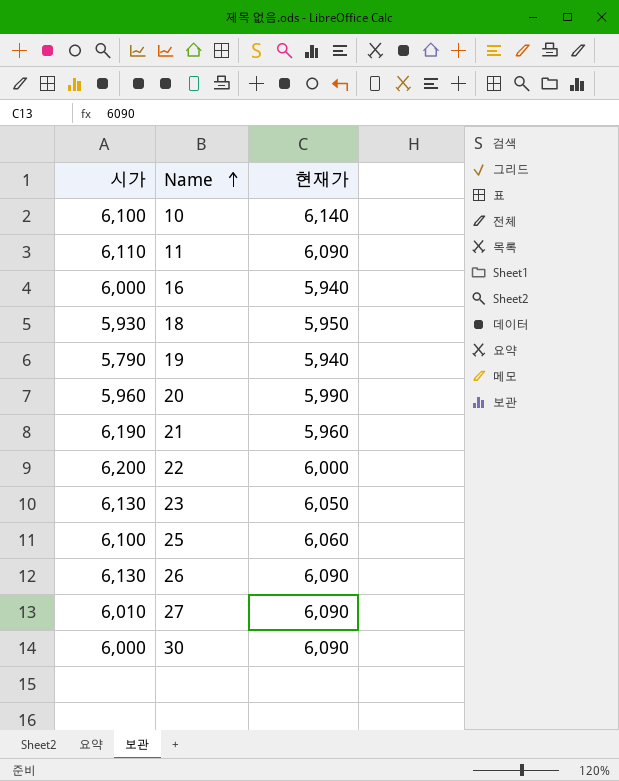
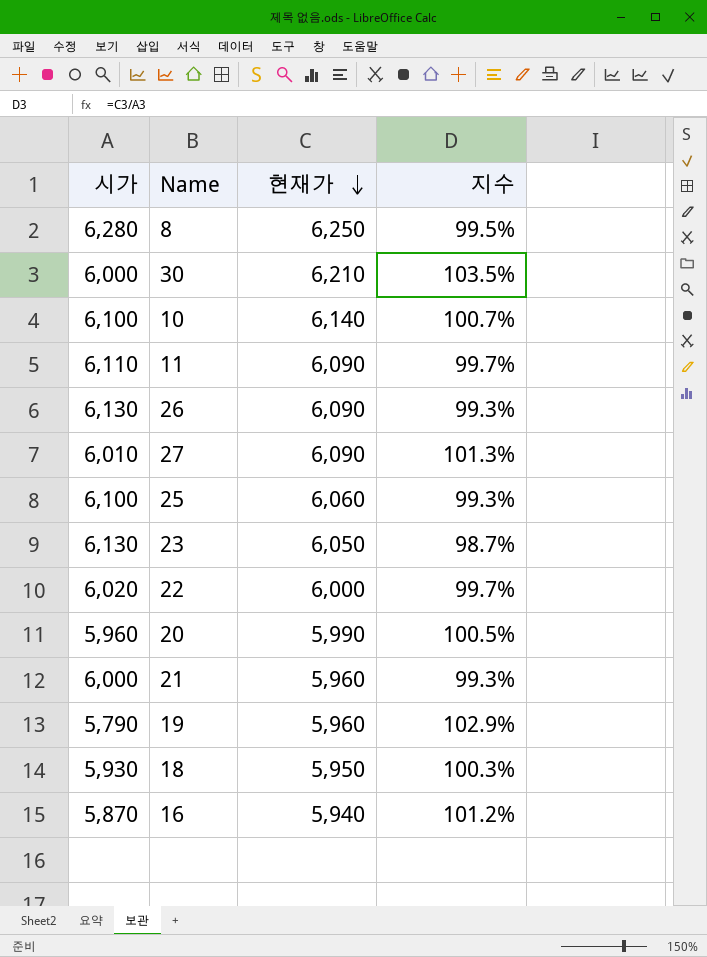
row order: Name ascending -> 현재가 descending
column 지수 | formula: none -> [현재가] / [시가]
row 8: none -> 6,280 | 6,250 | 99.5%
30 | 현재가: 6,090 -> 6,210
22 | 시가: 6,200 -> 6,020
21 | 시가: 6,190 -> 6,000
19 | 현재가: 5,940 -> 5,960
16 | 시가: 6,000 -> 5,870

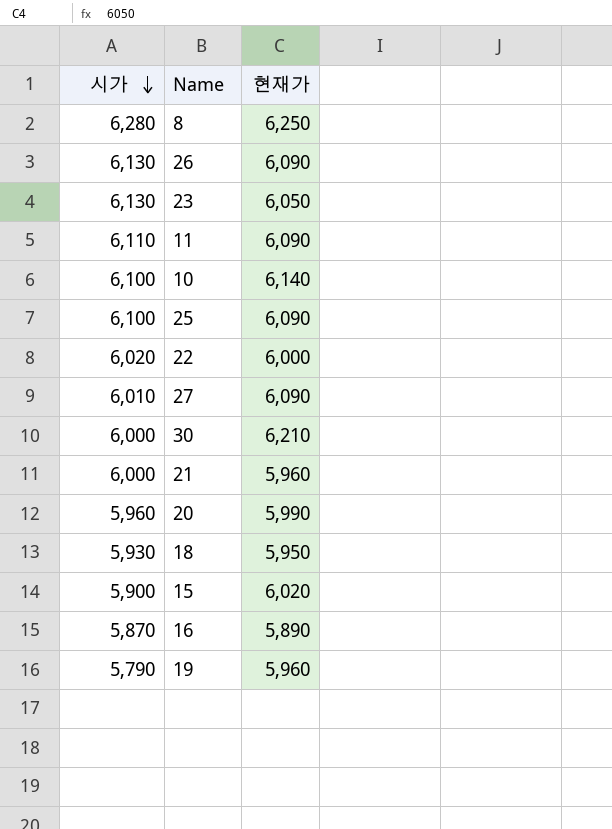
row order: 현재가 descending -> 시가 descending
column 지수 | formula: [현재가] / [시가] -> none
25 | 현재가: 6,060 -> 6,090
row 15: none -> 5,900 | 6,020
16 | 현재가: 5,940 -> 5,890

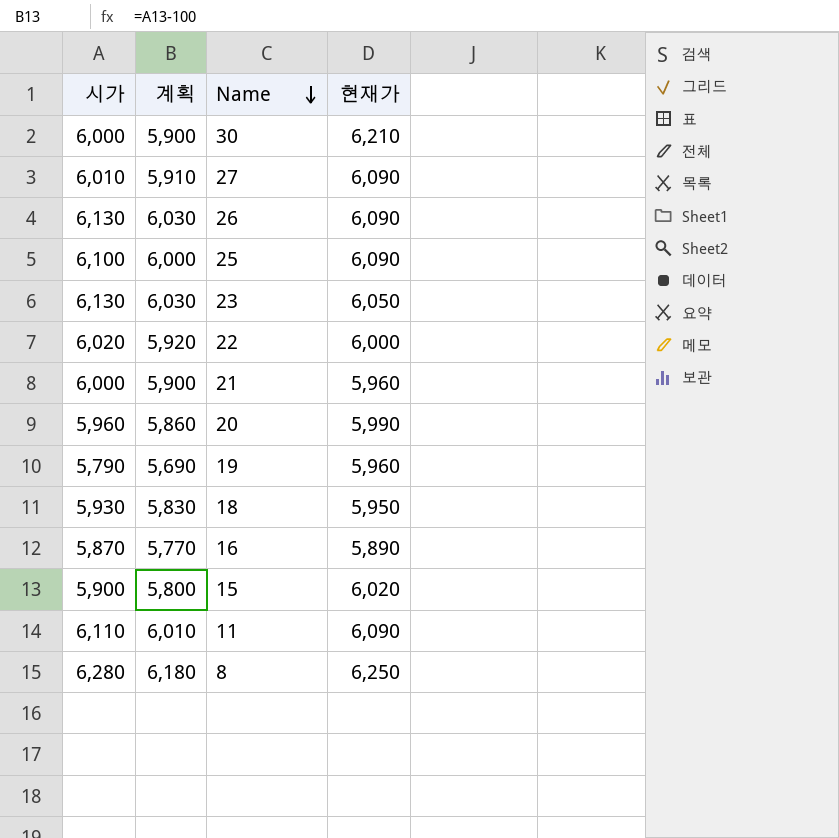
row order: 시가 descending -> Name descending
column 계획 | formula: none -> [시가] - 100
row 10: 6,100 | 6,140 -> none

